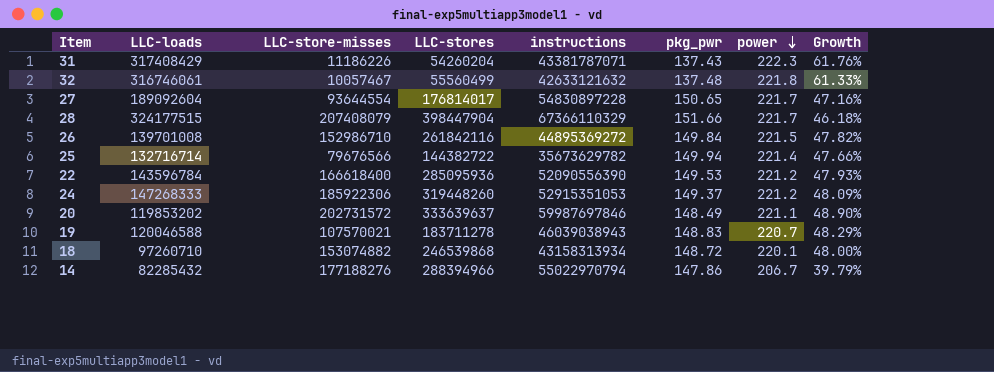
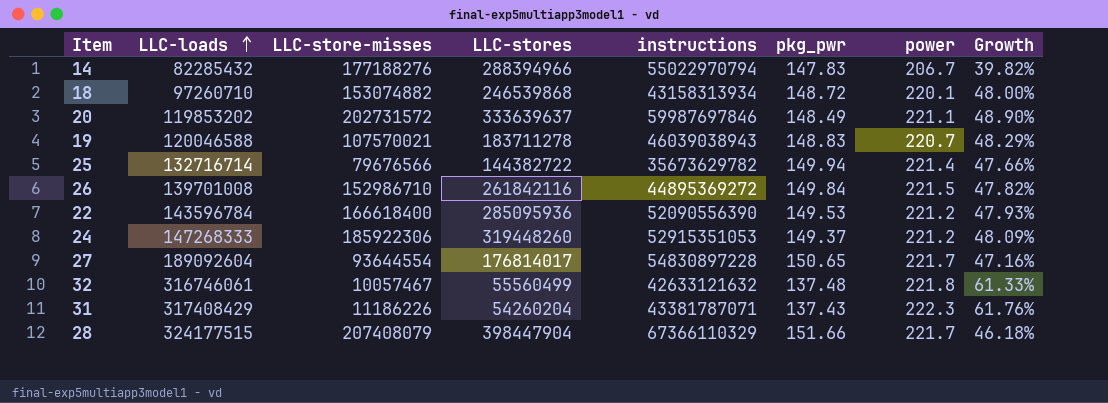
row order: power descending -> LLC-loads ascending
14 | pkg_pwr: 147.86 -> 147.83
14 | Growth: 39.79% -> 39.82%

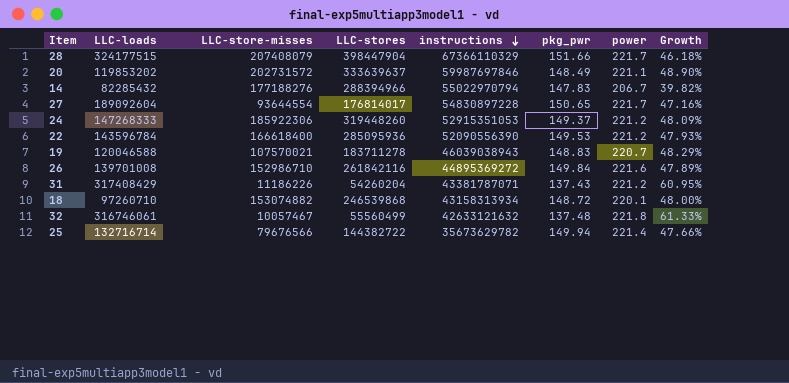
row order: LLC-loads ascending -> instructions descending
26 | power: 221.5 -> 221.6
26 | Growth: 47.82% -> 47.89%
31 | power: 222.3 -> 221.2
31 | Growth: 61.76% -> 60.95%

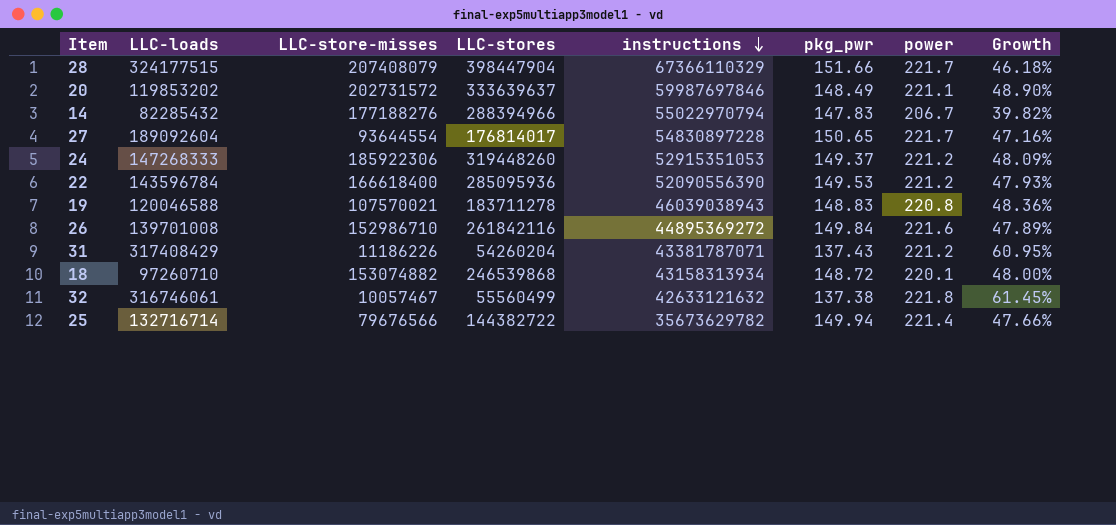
19 | power: 220.7 -> 220.8
19 | Growth: 48.29% -> 48.36%
32 | pkg_pwr: 137.48 -> 137.38
32 | Growth: 61.33% -> 61.45%

